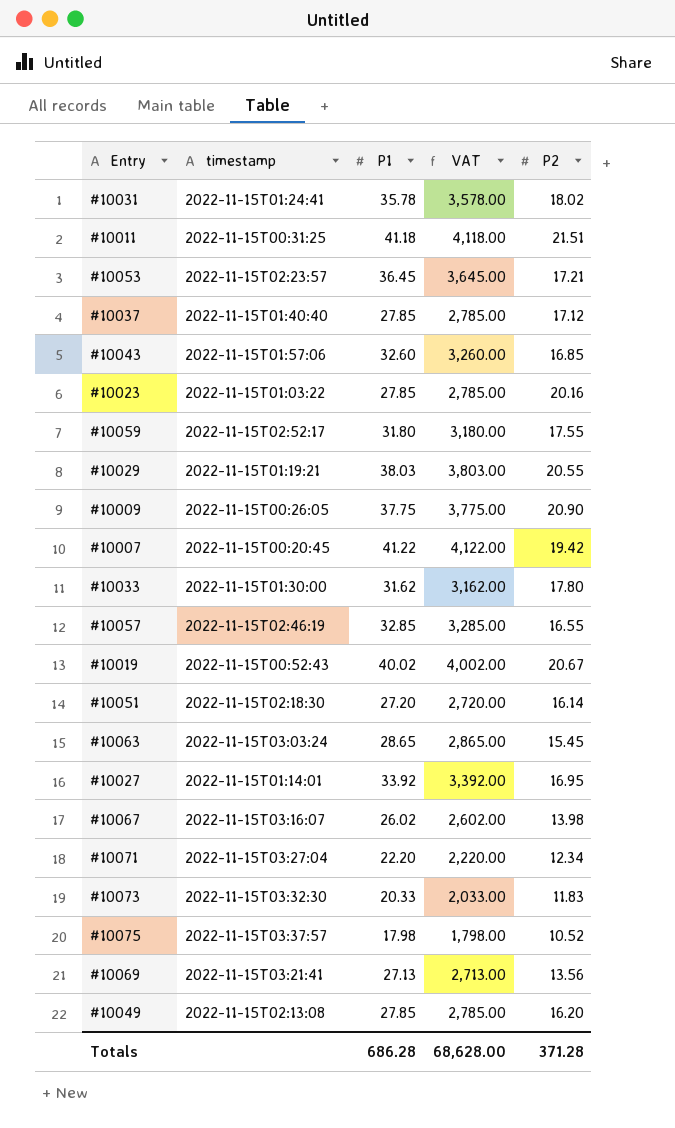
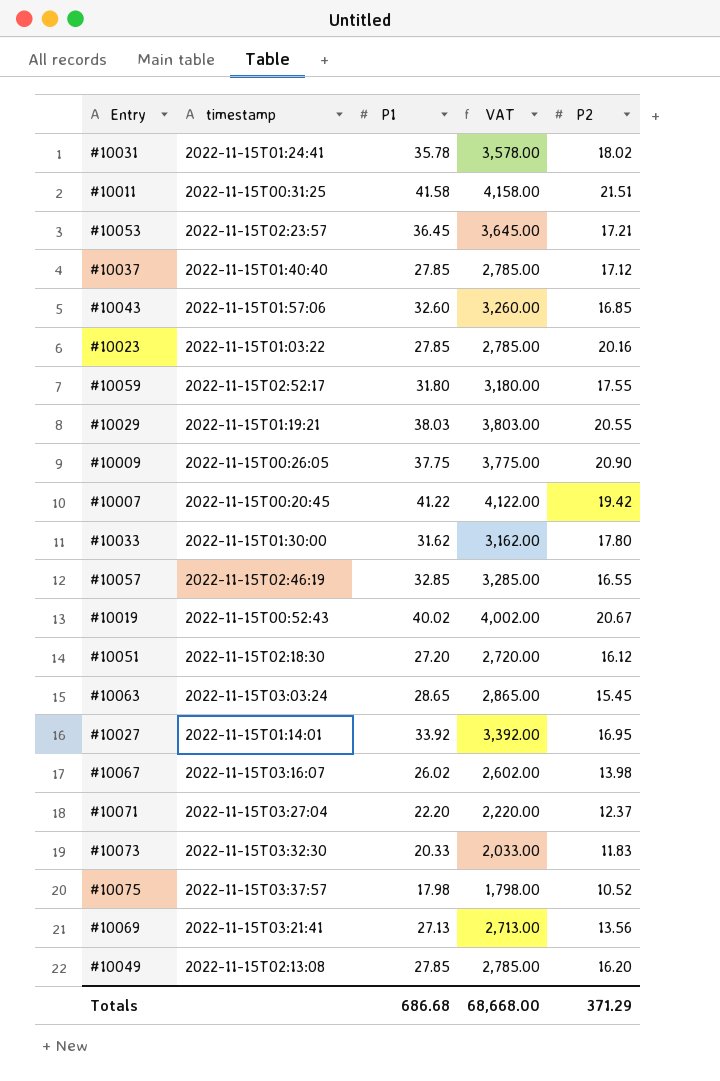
#10011 | P1: 41.18 -> 41.58
#10011 | VAT: 4,118.00 -> 4,158.00
#10051 | P2: 16.14 -> 16.12
#10071 | P2: 12.34 -> 12.37
Totals | P1: 686.28 -> 686.68
Totals | VAT: 68,628.00 -> 68,668.00
Totals | P2: 371.28 -> 371.29

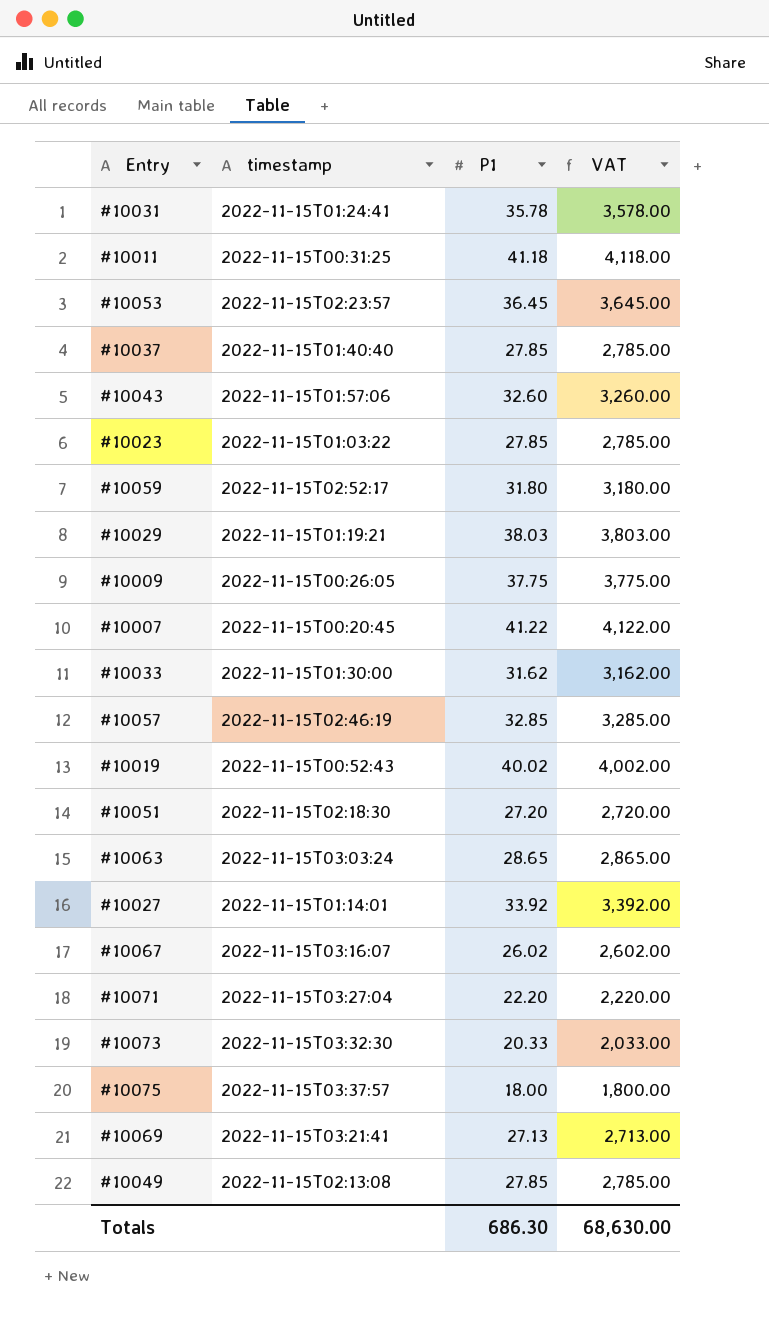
column P2 | position: 5 -> none
#10011 | P1: 41.58 -> 41.18
#10011 | VAT: 4,158.00 -> 4,118.00
#10075 | P1: 17.98 -> 18.00
#10075 | VAT: 1,798.00 -> 1,800.00
Totals | P1: 686.68 -> 686.30
Totals | VAT: 68,668.00 -> 68,630.00

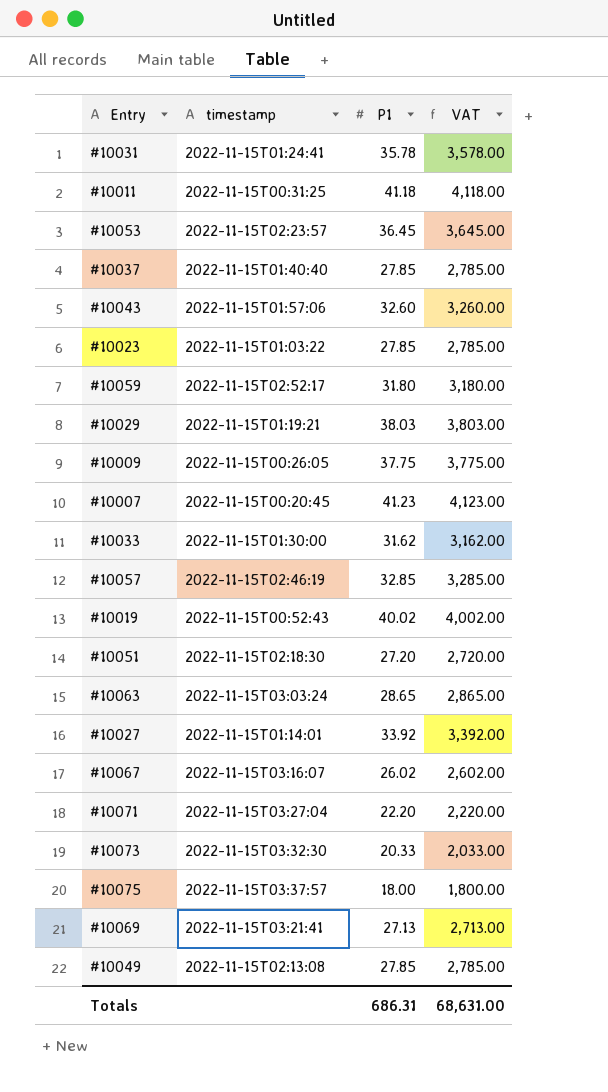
#10007 | P1: 41.22 -> 41.23
#10007 | VAT: 4,122.00 -> 4,123.00
Totals | P1: 686.30 -> 686.31
Totals | VAT: 68,630.00 -> 68,631.00

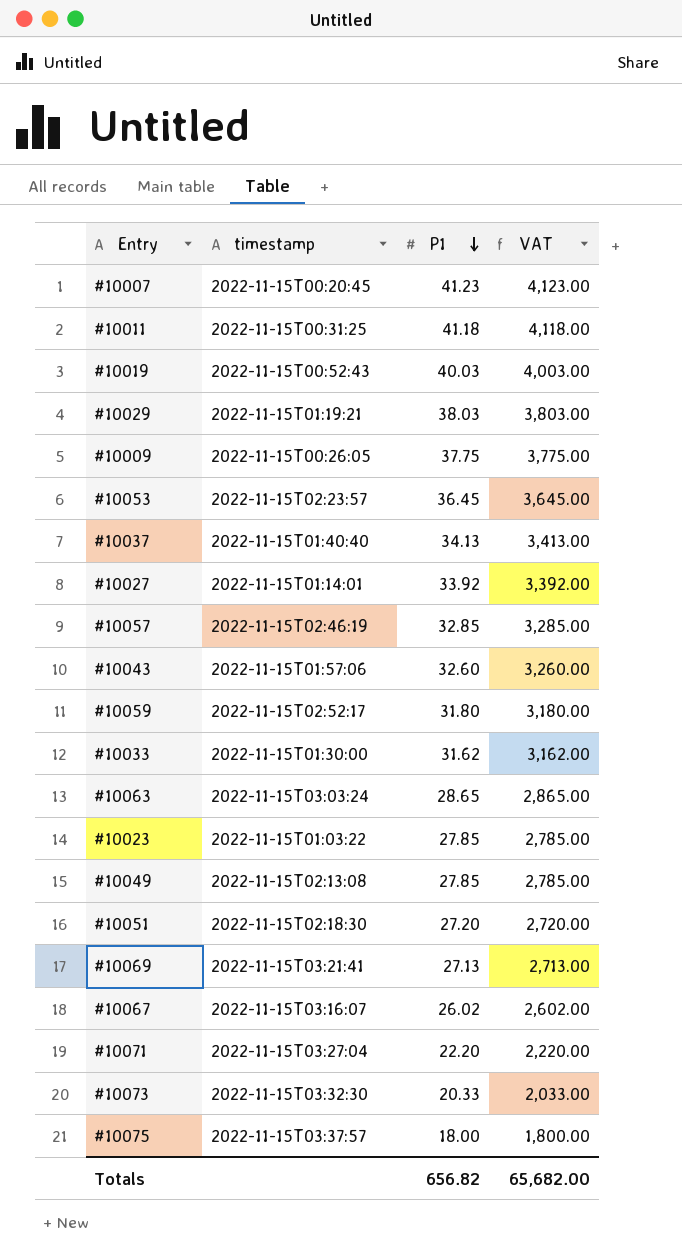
row order: none -> P1 descending
row #10031: 2022-11-15T01:24:41 | 35.78 | 3,578.00 -> none
#10019 | P1: 40.02 -> 40.03
#10019 | VAT: 4,002.00 -> 4,003.00
#10037 | P1: 27.85 -> 34.13
#10037 | VAT: 2,785.00 -> 3,413.00
Totals | P1: 686.31 -> 656.82
Totals | VAT: 68,631.00 -> 65,682.00

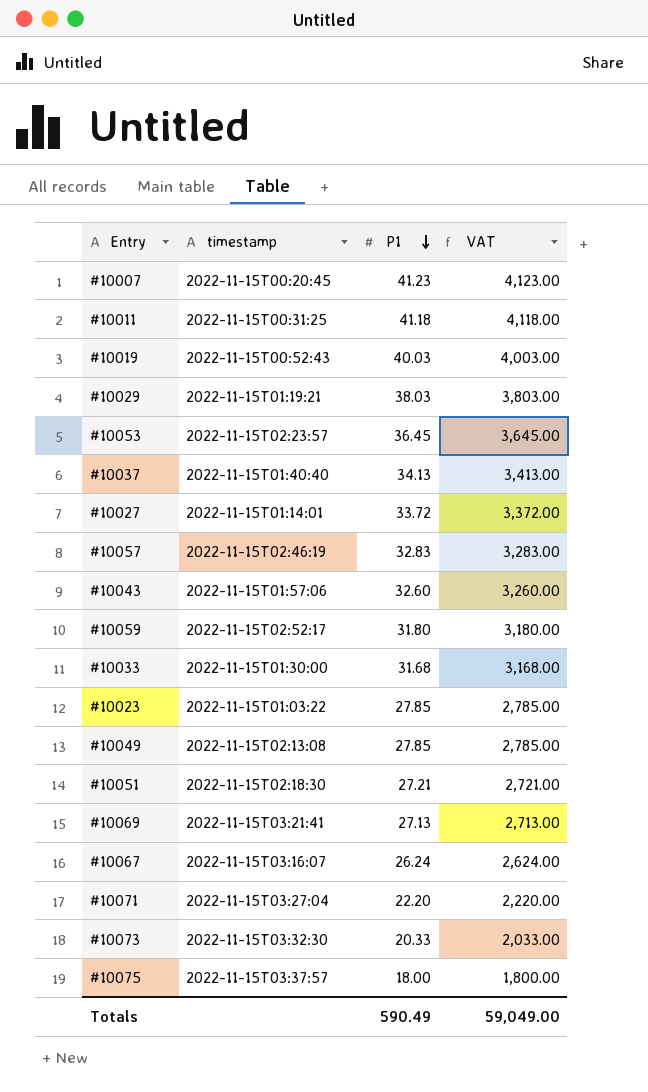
row #10009: 2022-11-15T00:26:05 | 37.75 | 3,775.00 -> none
row #10063: 2022-11-15T03:03:24 | 28.65 | 2,865.00 -> none
#10027 | P1: 33.92 -> 33.72
#10027 | VAT: 3,392.00 -> 3,372.00
#10057 | P1: 32.85 -> 32.83
#10057 | VAT: 3,285.00 -> 3,283.00
#10033 | P1: 31.62 -> 31.68
#10033 | VAT: 3,162.00 -> 3,168.00
#10051 | P1: 27.20 -> 27.21
#10051 | VAT: 2,720.00 -> 2,721.00
#10067 | P1: 26.02 -> 26.24
#10067 | VAT: 2,602.00 -> 2,624.00
Totals | P1: 656.82 -> 590.49
Totals | VAT: 65,682.00 -> 59,049.00

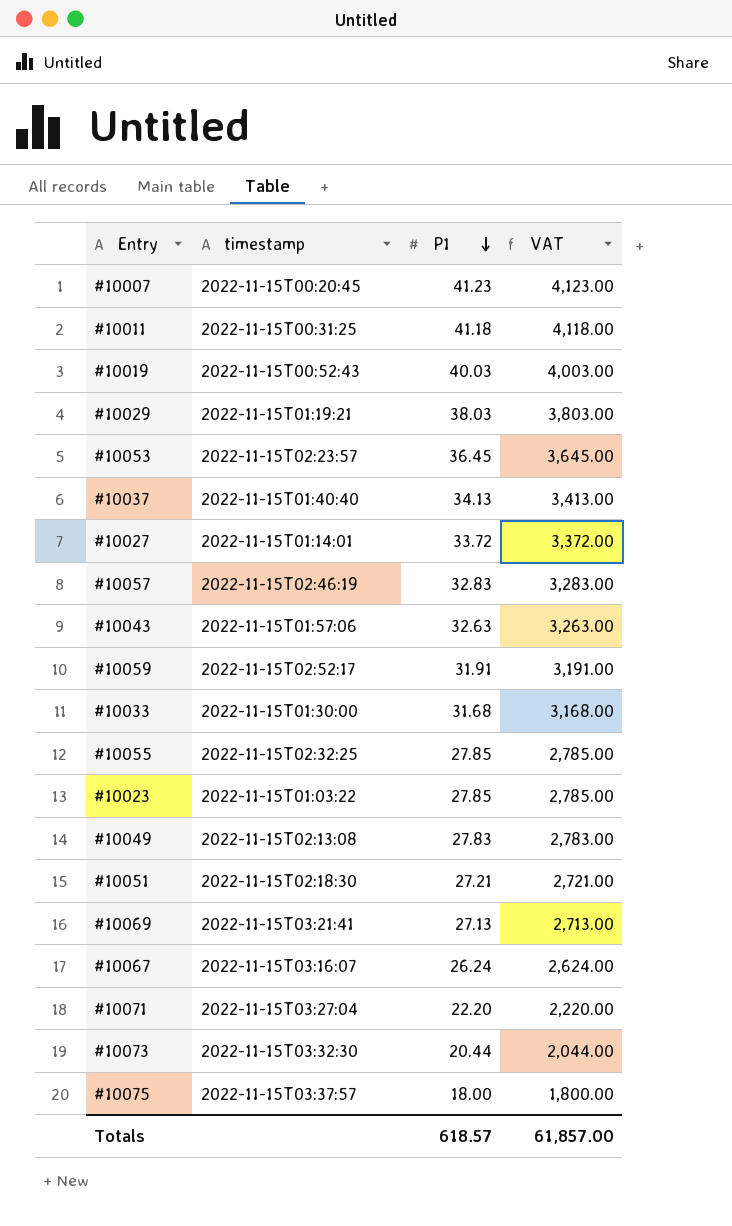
#10043 | P1: 32.60 -> 32.63
#10043 | VAT: 3,260.00 -> 3,263.00
#10059 | P1: 31.80 -> 31.91
#10059 | VAT: 3,180.00 -> 3,191.00
row #10055: none -> 2022-11-15T02:32:25 | 27.85 | 2,785.00
#10049 | P1: 27.85 -> 27.83
#10049 | VAT: 2,785.00 -> 2,783.00
#10073 | P1: 20.33 -> 20.44
#10073 | VAT: 2,033.00 -> 2,044.00
Totals | P1: 590.49 -> 618.57
Totals | VAT: 59,049.00 -> 61,857.00

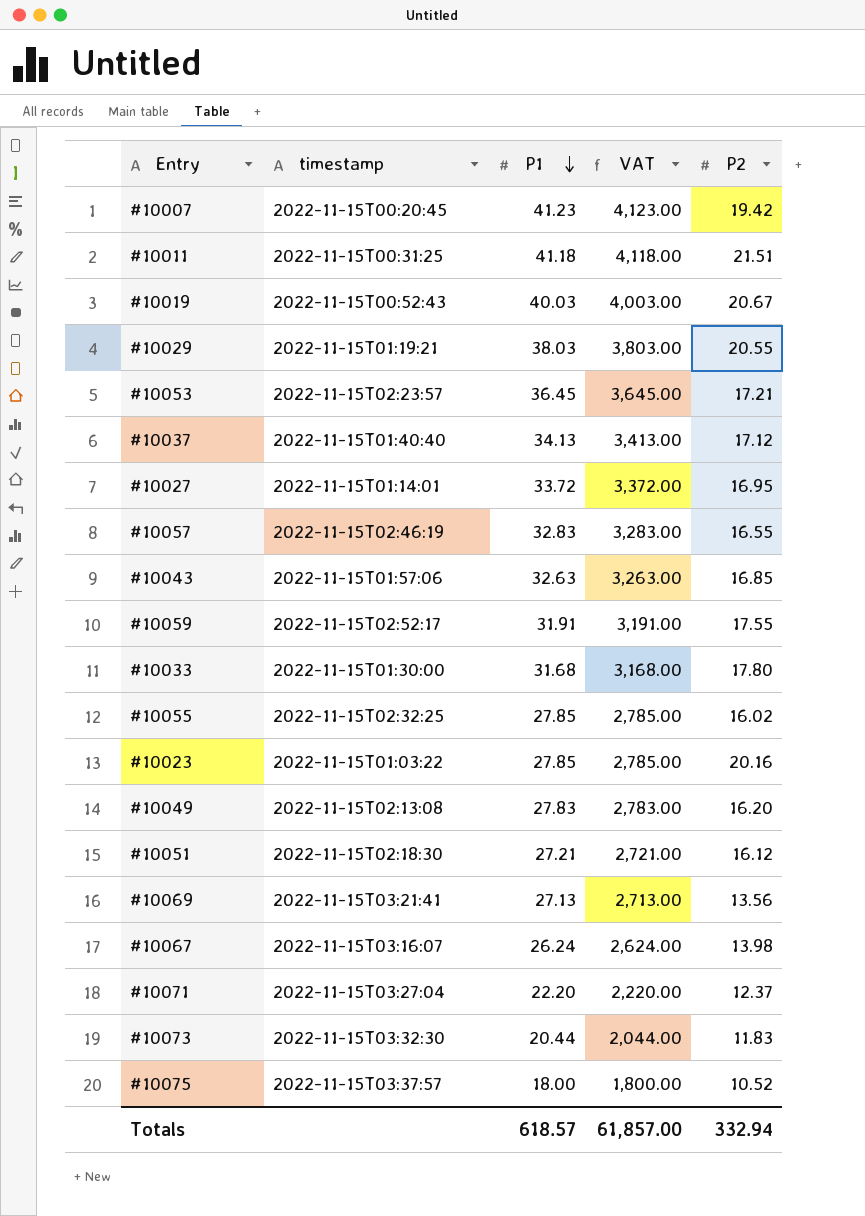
column P2 | position: none -> 5

